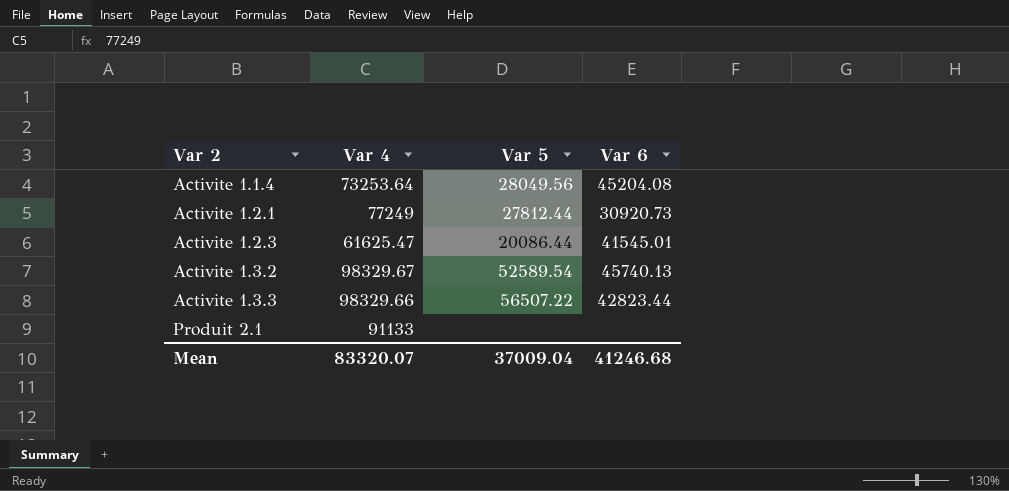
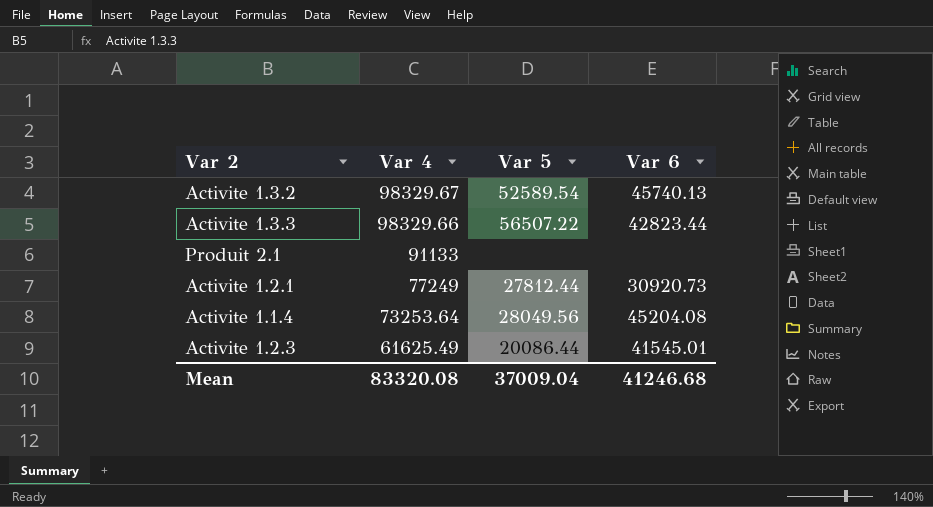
row order: Var 2 ascending -> Var 4 descending
Activite 1.2.3 | Var 4: 61625.47 -> 61625.49
Mean | Var 4: 83320.07 -> 83320.08

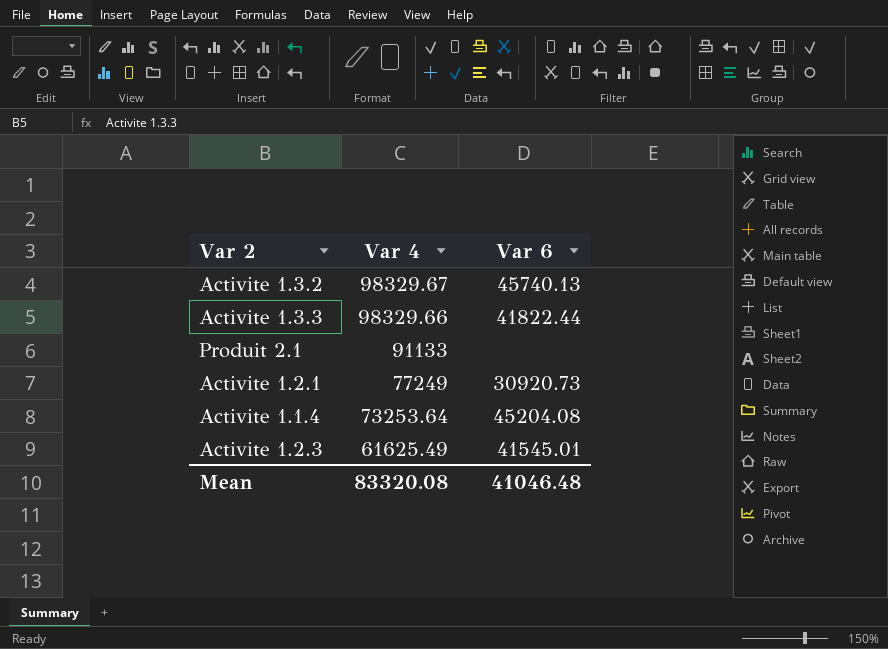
column Var 5 | position: 3 -> none
Activite 1.3.3 | Var 6: 42823.44 -> 41822.44
Mean | Var 6: 41246.68 -> 41046.48

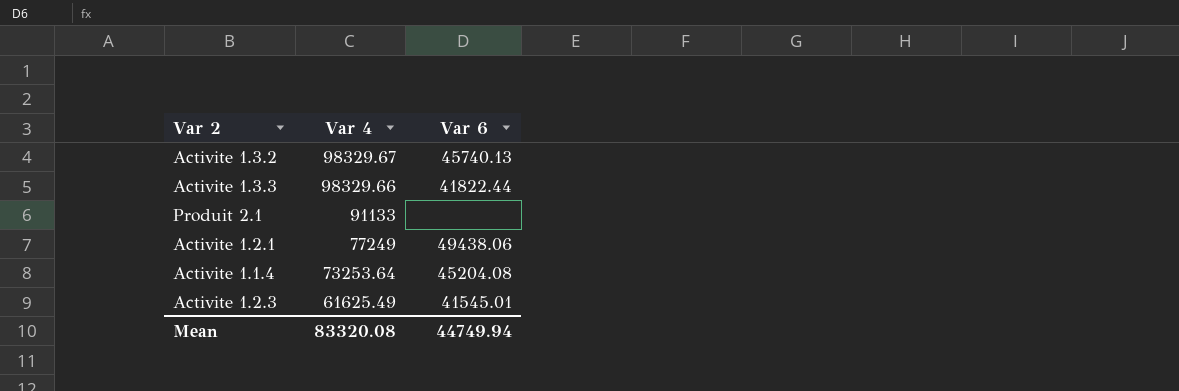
Activite 1.2.1 | Var 6: 30920.73 -> 49438.06
Mean | Var 6: 41046.48 -> 44749.94

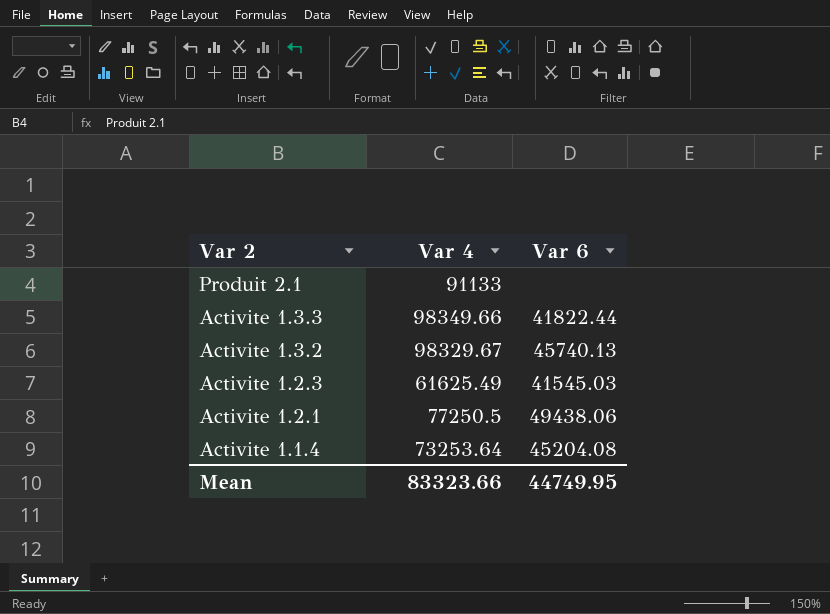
row order: Var 4 descending -> Var 2 descending
Activite 1.3.3 | Var 4: 98329.66 -> 98349.66
Activite 1.2.3 | Var 6: 41545.01 -> 41545.03
Activite 1.2.1 | Var 4: 77249 -> 77250.5
Mean | Var 4: 83320.08 -> 83323.66
Mean | Var 6: 44749.94 -> 44749.95

